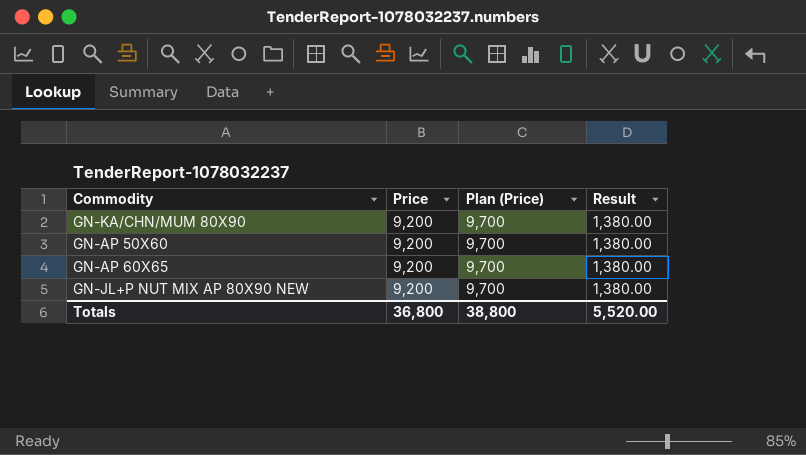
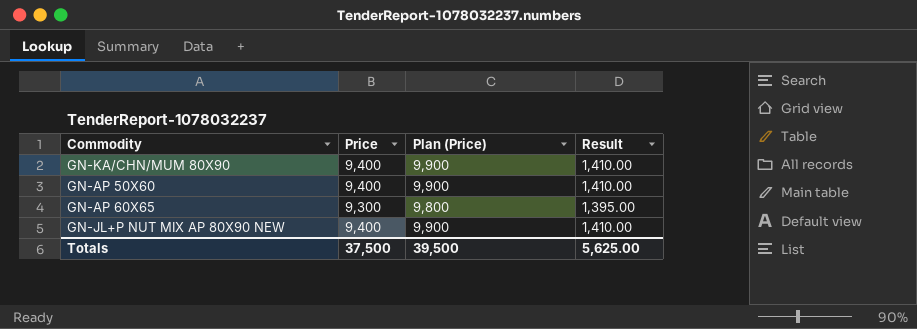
GN-KA/CHN/MUM 80X90 | Price: 9,200 -> 9,400
GN-KA/CHN/MUM 80X90 | Plan (Price): 9,700 -> 9,900
GN-KA/CHN/MUM 80X90 | Result: 1,380.00 -> 1,410.00
GN-AP 50X60 | Price: 9,200 -> 9,400
GN-AP 50X60 | Plan (Price): 9,700 -> 9,900
GN-AP 50X60 | Result: 1,380.00 -> 1,410.00
GN-AP 60X65 | Price: 9,200 -> 9,300
GN-AP 60X65 | Plan (Price): 9,700 -> 9,800
GN-AP 60X65 | Result: 1,380.00 -> 1,395.00
GN-JL+P NUT MIX AP 80X90 NEW | Price: 9,200 -> 9,400
GN-JL+P NUT MIX AP 80X90 NEW | Plan (Price): 9,700 -> 9,900
GN-JL+P NUT MIX AP 80X90 NEW | Result: 1,380.00 -> 1,410.00
Totals | Price: 36,800 -> 37,500
Totals | Plan (Price): 38,800 -> 39,500
Totals | Result: 5,520.00 -> 5,625.00

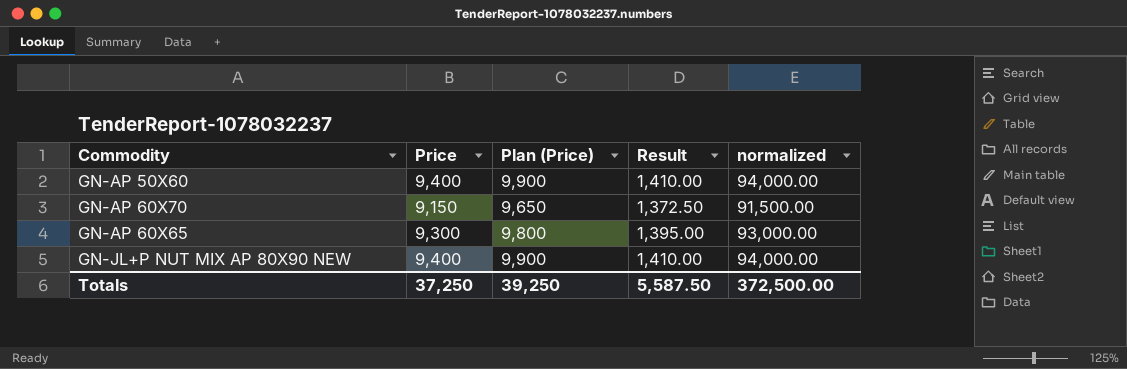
column normalized | formula: none -> [Price] * 10
row GN-KA/CHN/MUM 80X90: 9,400 | 9,900 | 1,410.00 -> none
row GN-AP 60X70: none -> 9,150 | 9,650 | 1,372.50 | 91,500.00
Totals | Price: 37,500 -> 37,250
Totals | Plan (Price): 39,500 -> 39,250
Totals | Result: 5,625.00 -> 5,587.50

